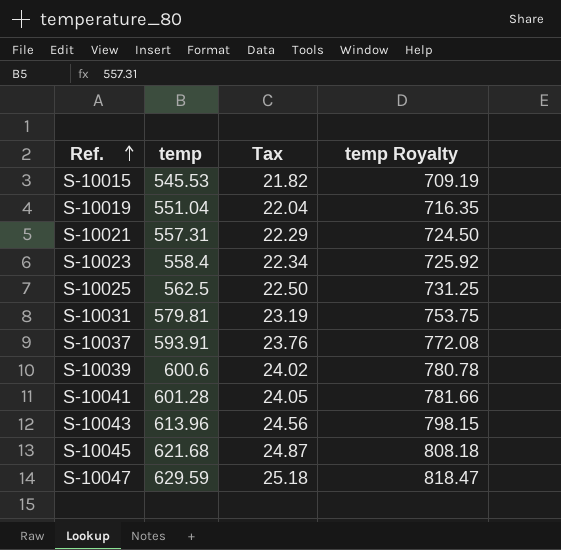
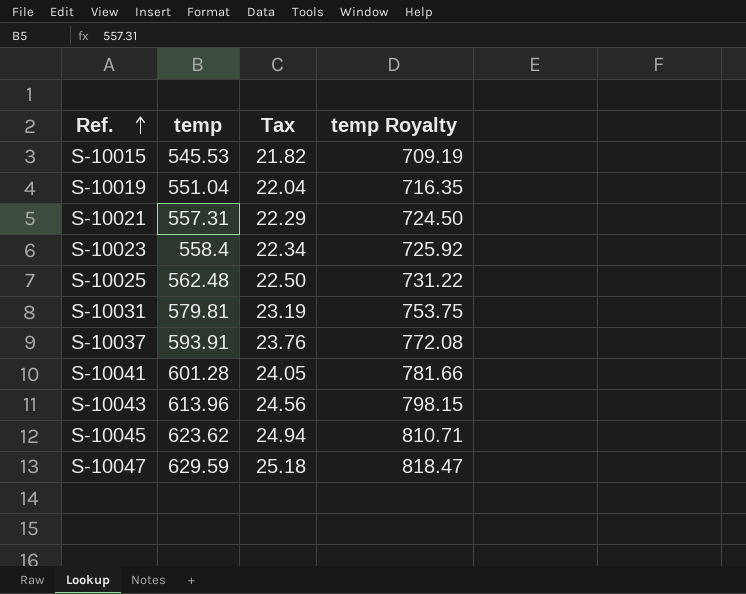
row S-10039: 600.6 | 24.02 | 780.78 -> none
S-10025 | temp: 562.5 -> 562.48
S-10025 | temp Royalty: 731.25 -> 731.22
S-10045 | temp: 621.68 -> 623.62
S-10045 | Tax: 24.87 -> 24.94
S-10045 | temp Royalty: 808.18 -> 810.71

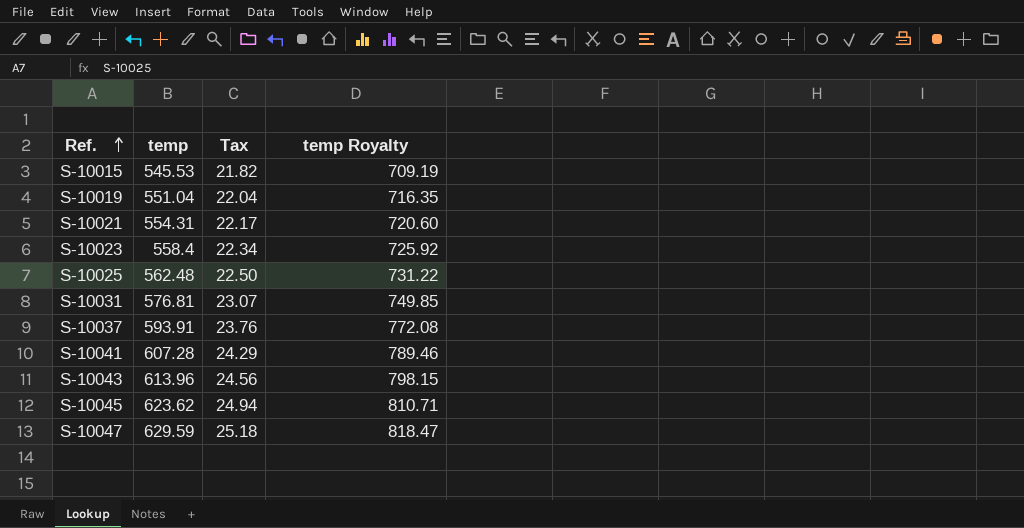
S-10021 | temp: 557.31 -> 554.31
S-10021 | Tax: 22.29 -> 22.17
S-10021 | temp Royalty: 724.50 -> 720.60
S-10031 | temp: 579.81 -> 576.81
S-10031 | Tax: 23.19 -> 23.07
S-10031 | temp Royalty: 753.75 -> 749.85
S-10041 | temp: 601.28 -> 607.28
S-10041 | Tax: 24.05 -> 24.29
S-10041 | temp Royalty: 781.66 -> 789.46

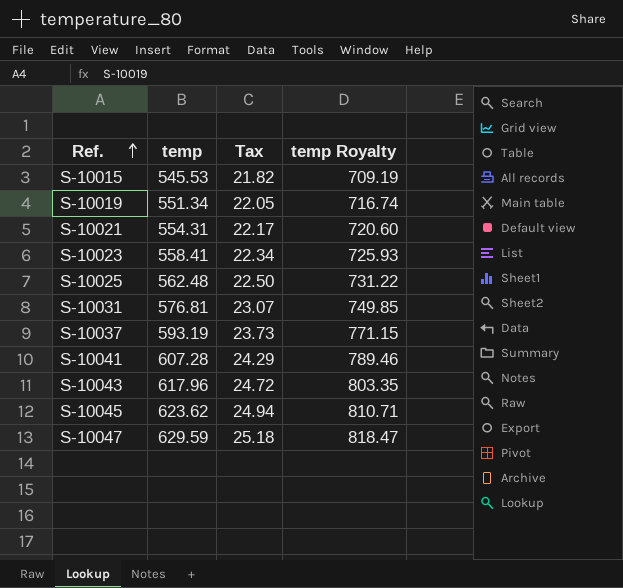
S-10019 | temp: 551.04 -> 551.34
S-10019 | Tax: 22.04 -> 22.05
S-10019 | temp Royalty: 716.35 -> 716.74
S-10023 | temp: 558.4 -> 558.41
S-10023 | temp Royalty: 725.92 -> 725.93
S-10037 | temp: 593.91 -> 593.19
S-10037 | Tax: 23.76 -> 23.73
S-10037 | temp Royalty: 772.08 -> 771.15
S-10043 | temp: 613.96 -> 617.96
S-10043 | Tax: 24.56 -> 24.72
S-10043 | temp Royalty: 798.15 -> 803.35

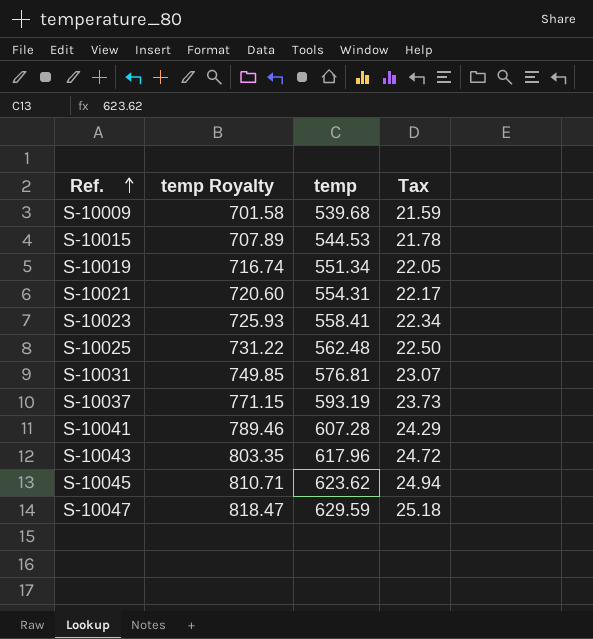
column temp Royalty | position: 4 -> 2
row S-10009: none -> 701.58 | 539.68 | 21.59
S-10015 | temp Royalty: 709.19 -> 707.89
S-10015 | temp: 545.53 -> 544.53
S-10015 | Tax: 21.82 -> 21.78

